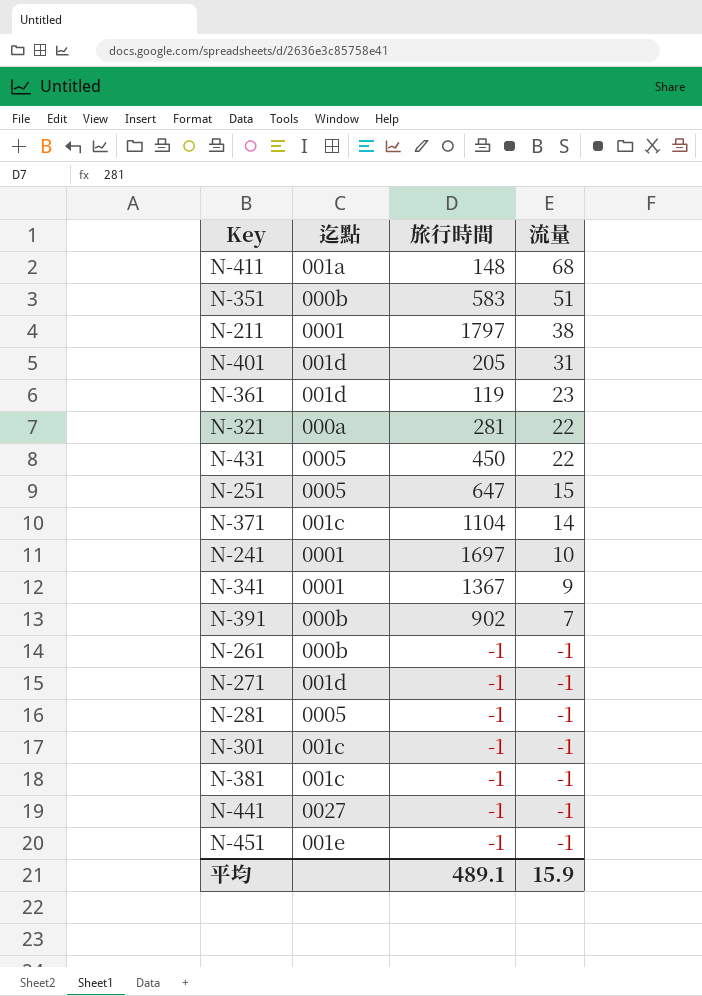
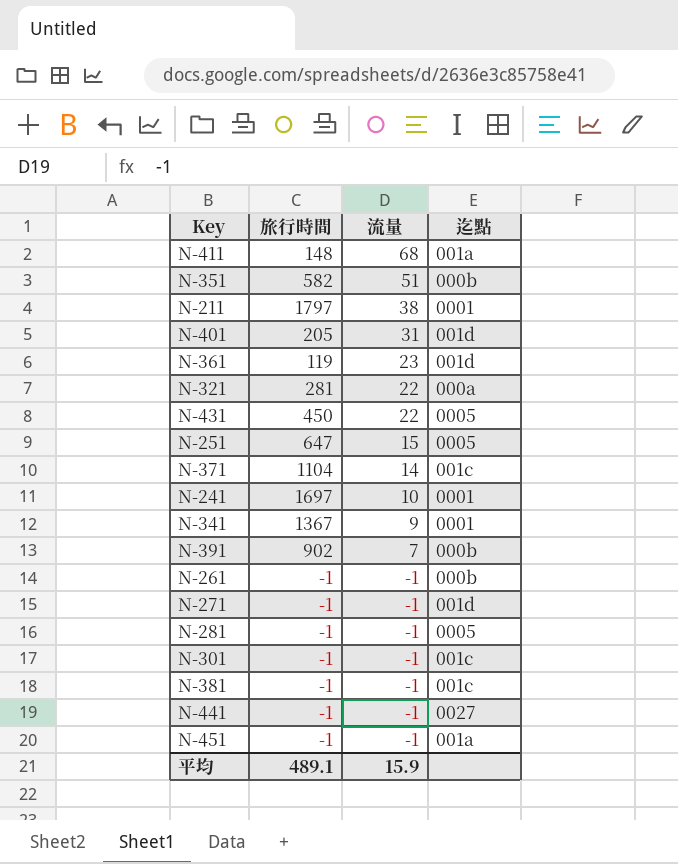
column 迄點 | position: 2 -> 4
N-351 | 旅行時間: 583 -> 582
N-451 | 迄點: 001e -> 001a

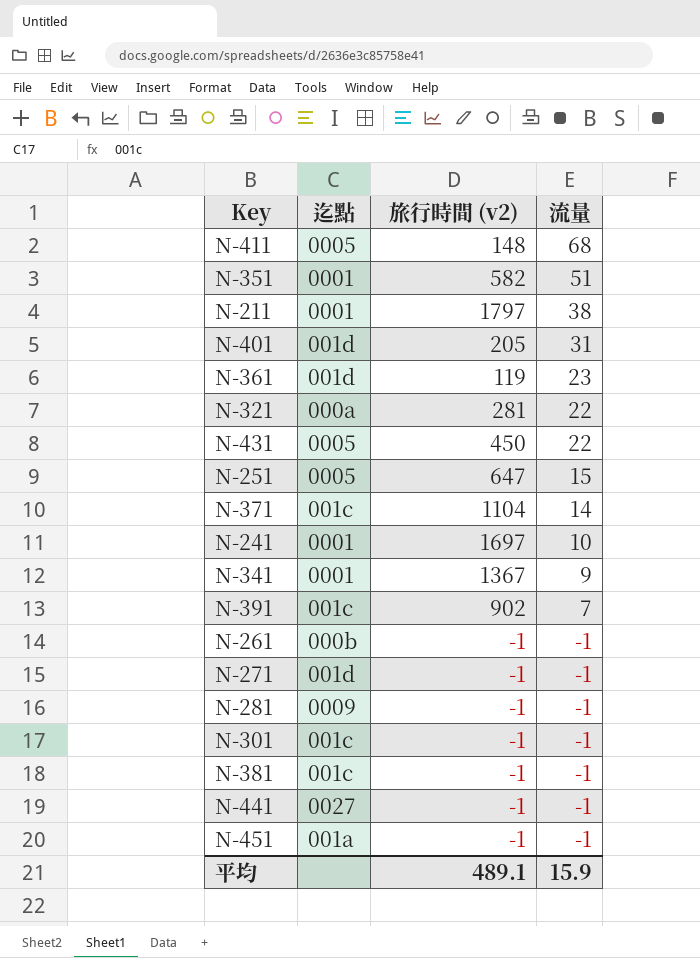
column 迄點 | position: 4 -> 2
column name: 旅行時間 -> 旅行時間 (v2)
N-411 | 迄點: 001a -> 0005
N-351 | 迄點: 000b -> 0001
N-391 | 迄點: 000b -> 001c
N-281 | 迄點: 0005 -> 0009

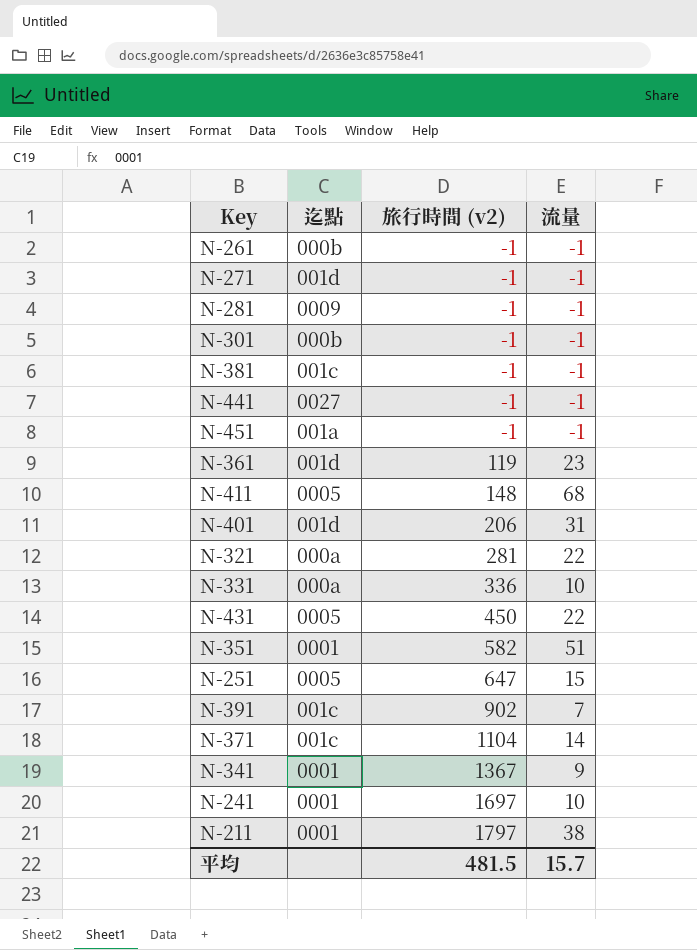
row order: 流量 descending -> 旅行時間 (v2) ascending
N-301 | 迄點: 001c -> 000b
N-401 | 旅行時間 (v2): 205 -> 206
row N-331: none -> 000a | 336 | 10
平均 | 旅行時間 (v2): 489.1 -> 481.5
平均 | 流量: 15.9 -> 15.7

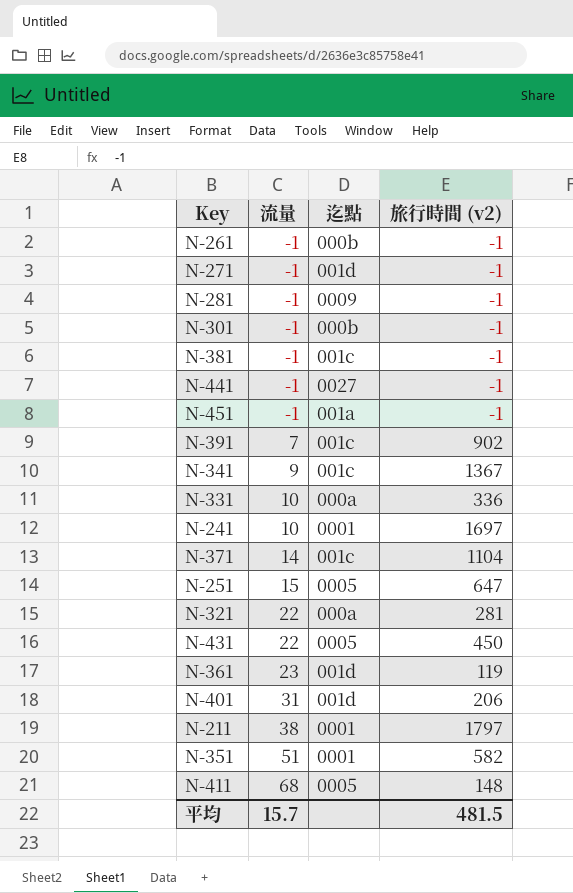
row order: 旅行時間 (v2) ascending -> 流量 ascending
column 流量 | position: 4 -> 2
N-341 | 迄點: 0001 -> 001c

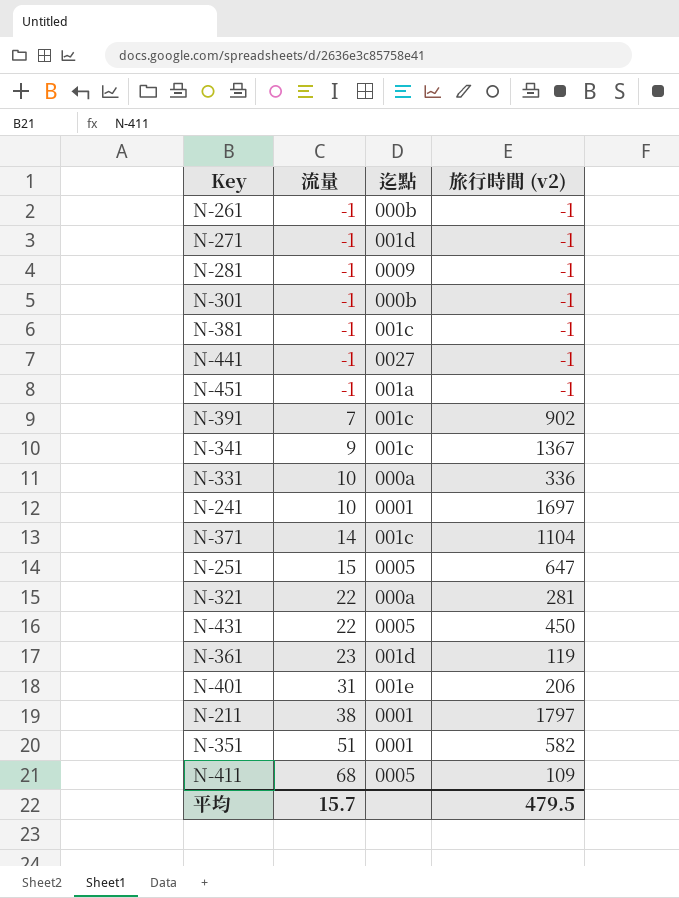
N-401 | 迄點: 001d -> 001e
N-411 | 旅行時間 (v2): 148 -> 109
平均 | 旅行時間 (v2): 481.5 -> 479.5

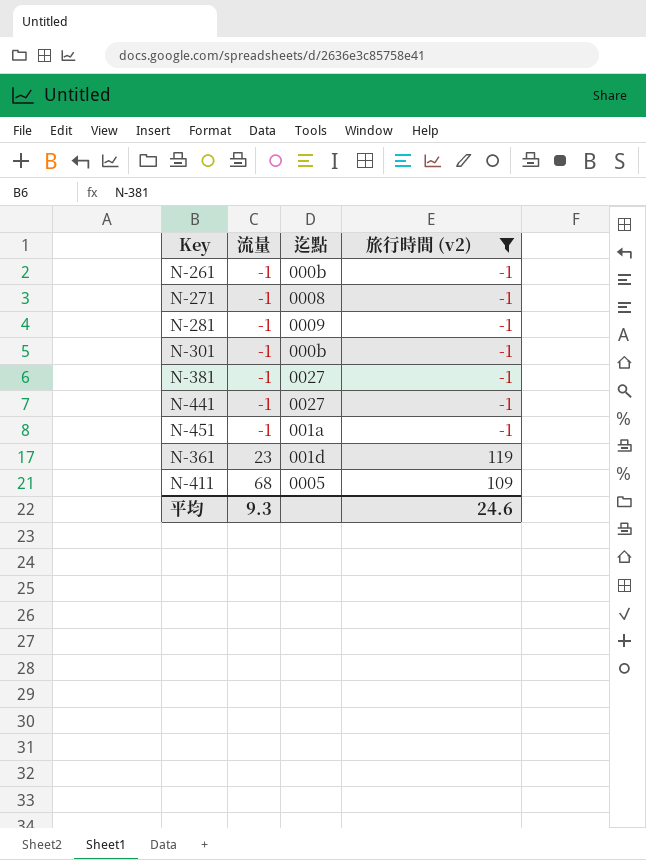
filter: none -> 旅行時間 (v2) <= 119
N-271 | 迄點: 001d -> 0008
N-381 | 迄點: 001c -> 0027
平均 | 流量: 15.7 -> 9.3
平均 | 旅行時間 (v2): 479.5 -> 24.6

